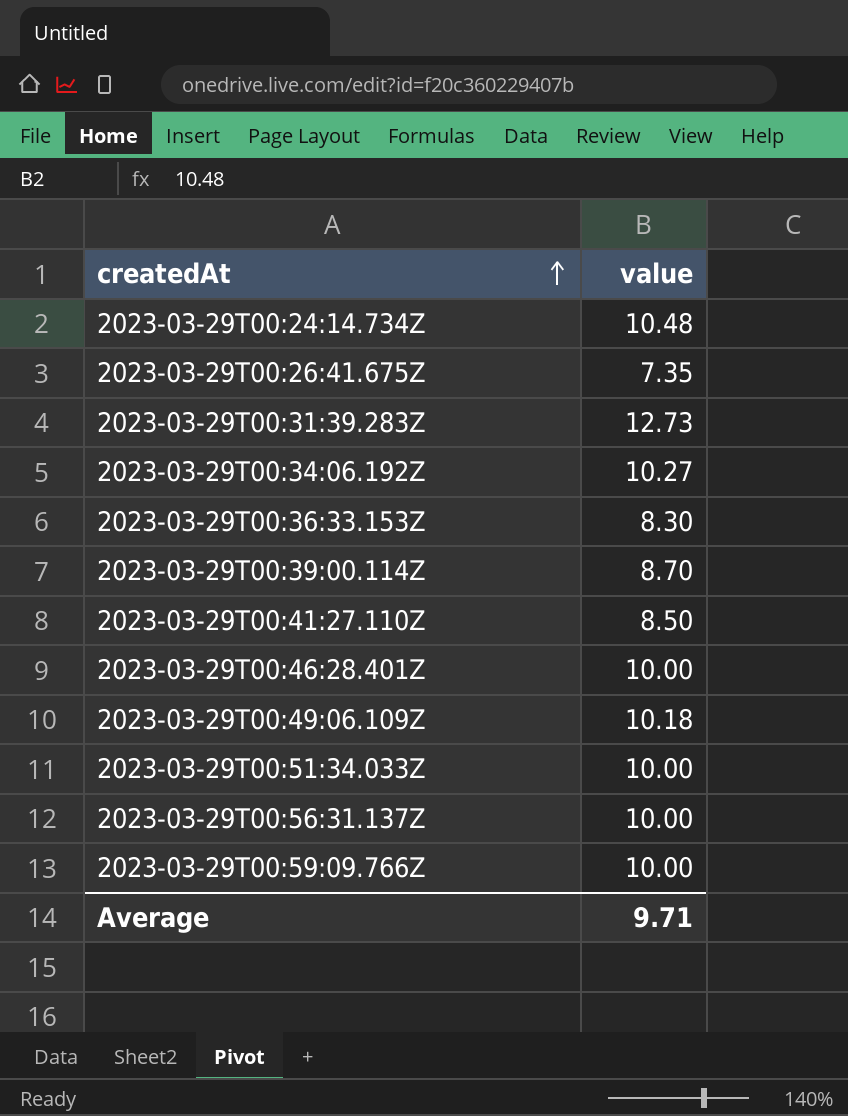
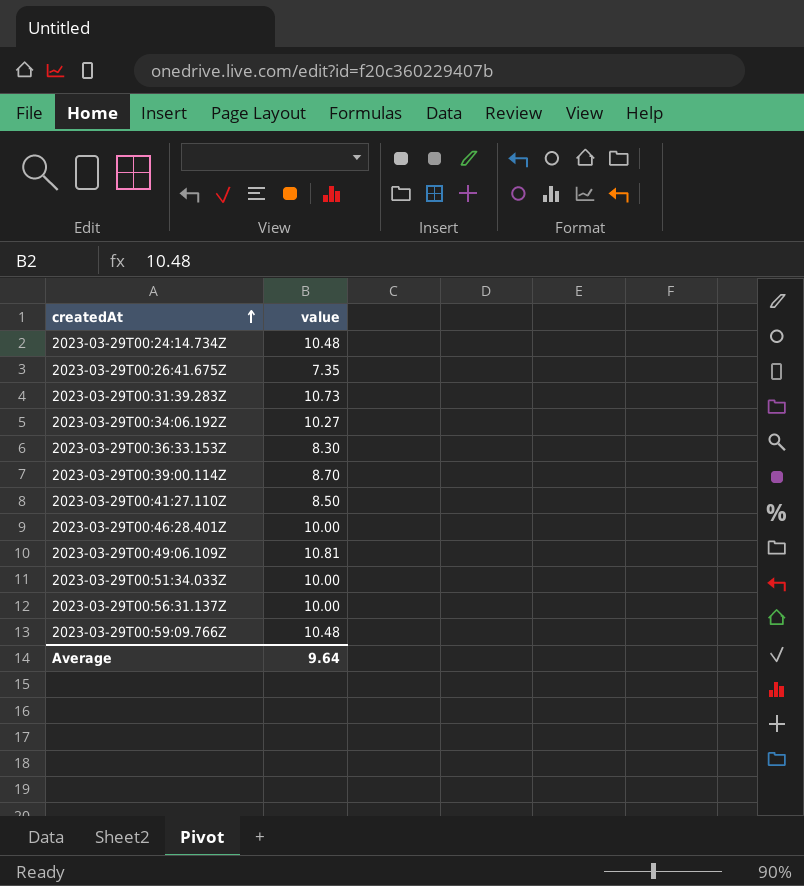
2023-03-29T00:31:39.283Z | value: 12.73 -> 10.73
2023-03-29T00:49:06.109Z | value: 10.18 -> 10.81
2023-03-29T00:59:09.766Z | value: 10.00 -> 10.48
Average | value: 9.71 -> 9.64

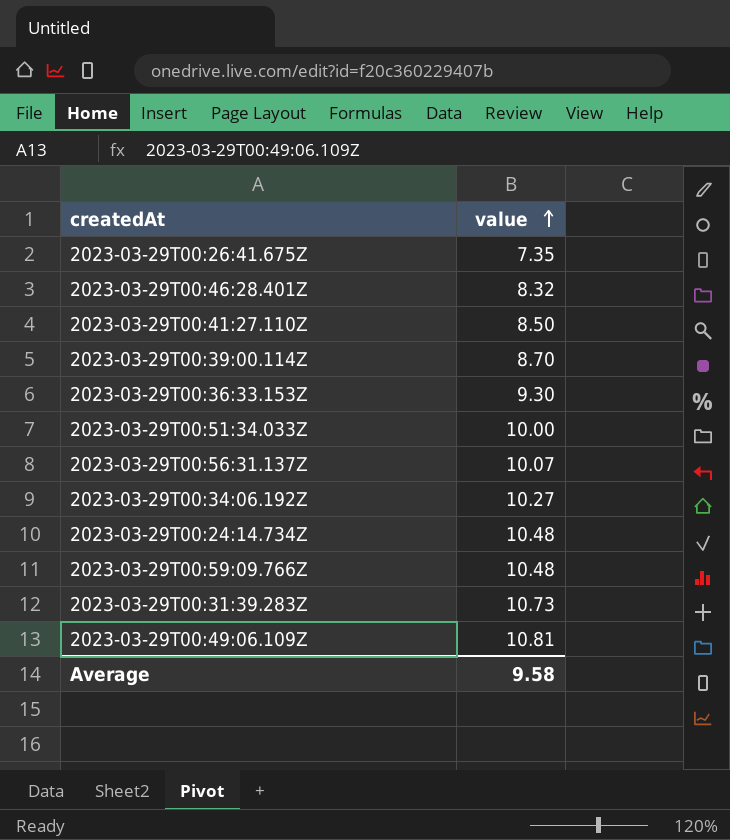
row order: createdAt ascending -> value ascending
2023-03-29T00:46:28.401Z | value: 10.00 -> 8.32
2023-03-29T00:36:33.153Z | value: 8.30 -> 9.30
2023-03-29T00:56:31.137Z | value: 10.00 -> 10.07
Average | value: 9.64 -> 9.58

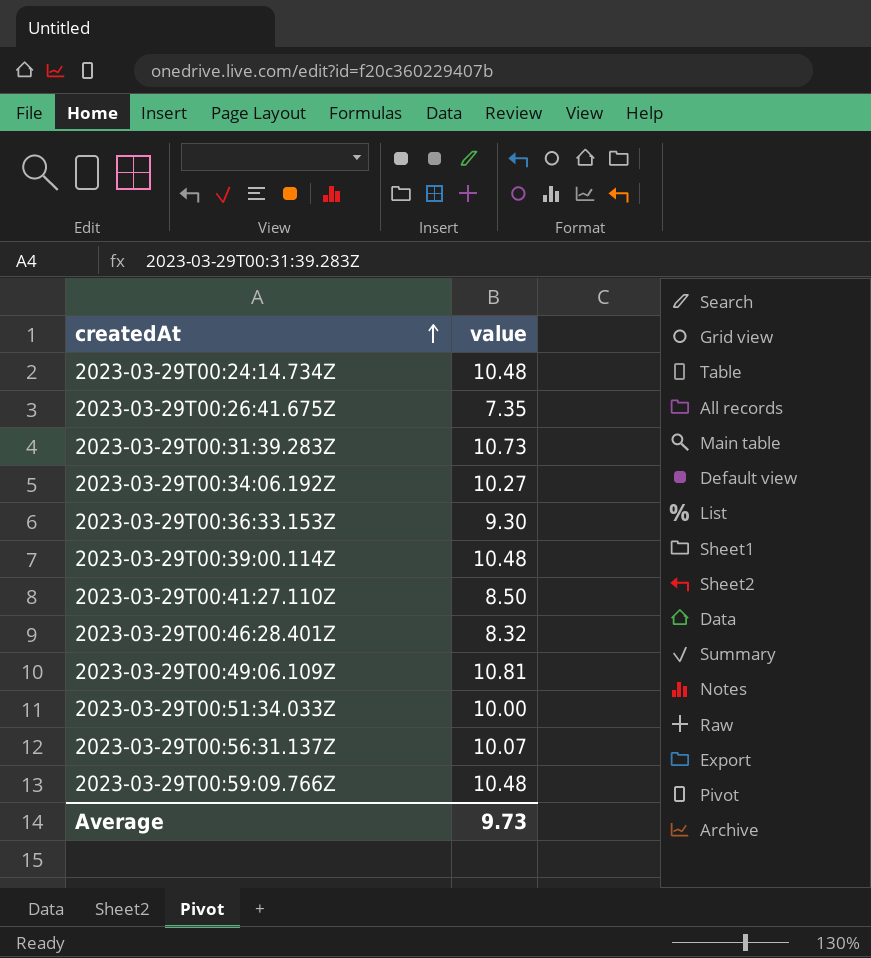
row order: value ascending -> createdAt ascending
2023-03-29T00:39:00.114Z | value: 8.70 -> 10.48
Average | value: 9.58 -> 9.73

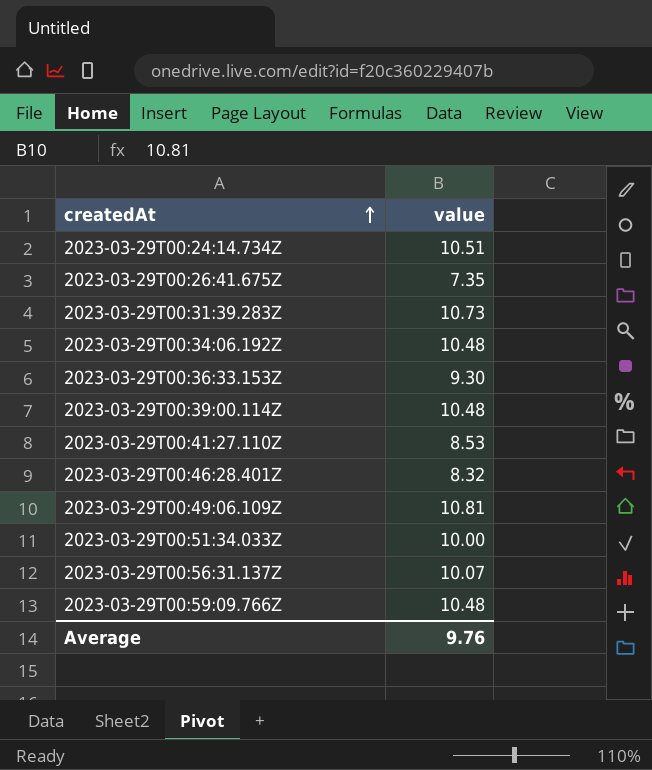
2023-03-29T00:24:14.734Z | value: 10.48 -> 10.51
2023-03-29T00:34:06.192Z | value: 10.27 -> 10.48
2023-03-29T00:41:27.110Z | value: 8.50 -> 8.53
Average | value: 9.73 -> 9.76

